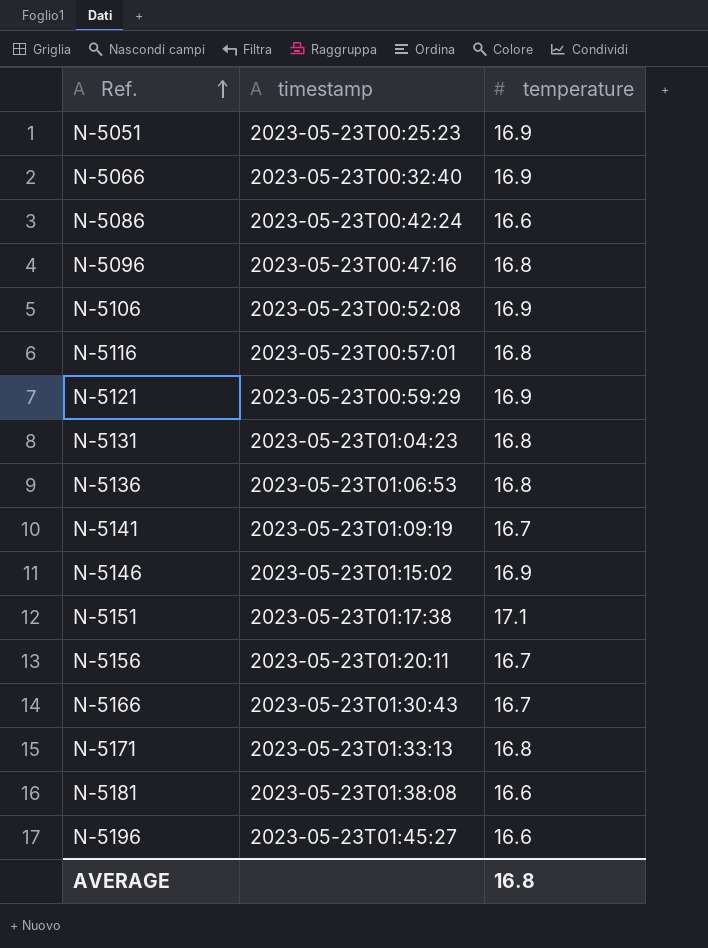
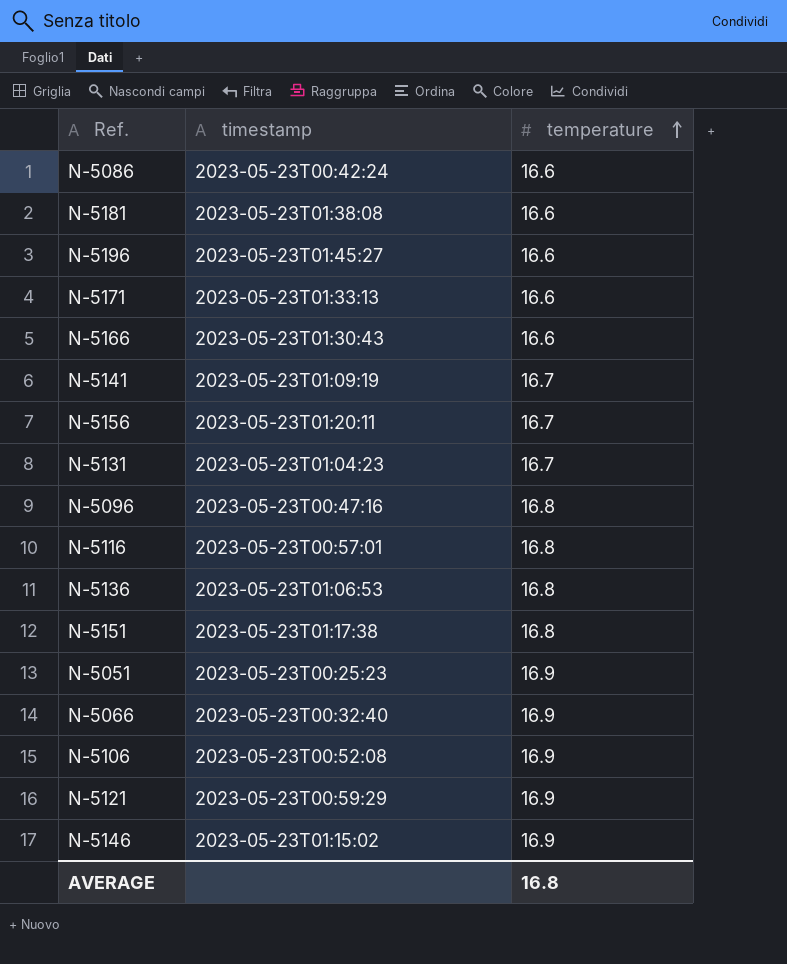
row order: Ref. ascending -> temperature ascending
N-5171 | temperature: 16.8 -> 16.6
N-5166 | temperature: 16.7 -> 16.6
N-5131 | temperature: 16.8 -> 16.7
N-5151 | temperature: 17.1 -> 16.8

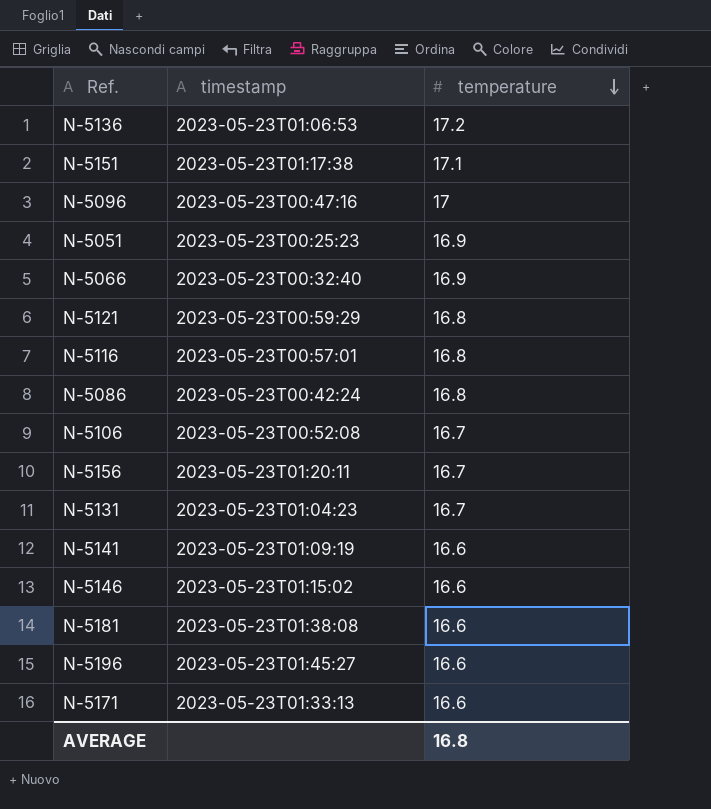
row order: temperature ascending -> temperature descending
row N-5166: 2023-05-23T01:30:43 | 16.6 -> none
N-5136 | temperature: 16.8 -> 17.2
N-5151 | temperature: 16.8 -> 17.1
N-5096 | temperature: 16.8 -> 17
N-5121 | temperature: 16.9 -> 16.8
N-5086 | temperature: 16.6 -> 16.8
N-5106 | temperature: 16.9 -> 16.7
N-5141 | temperature: 16.7 -> 16.6
N-5146 | temperature: 16.9 -> 16.6

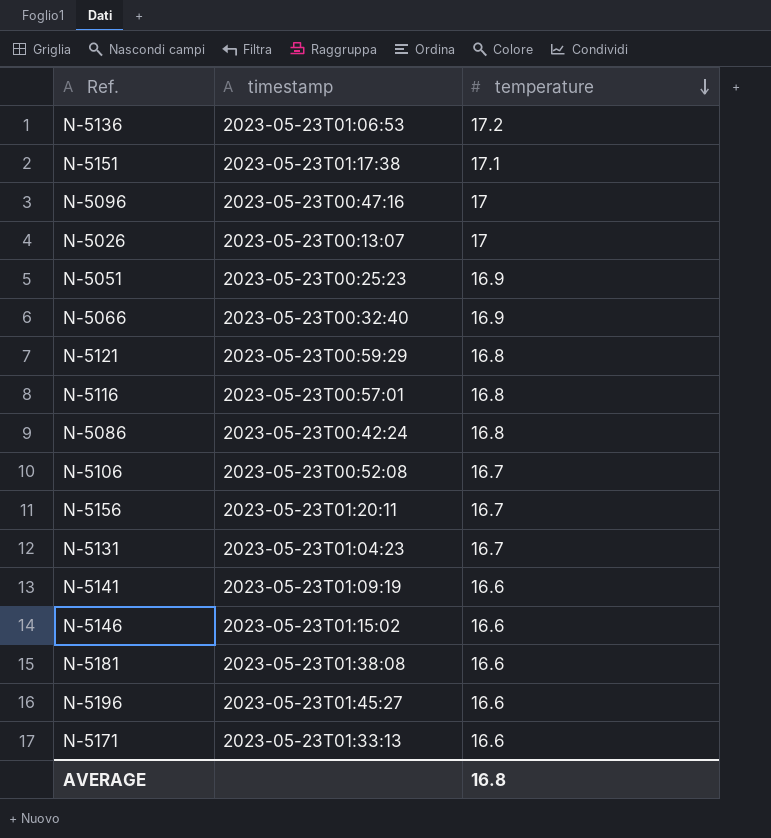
row N-5026: none -> 2023-05-23T00:13:07 | 17

